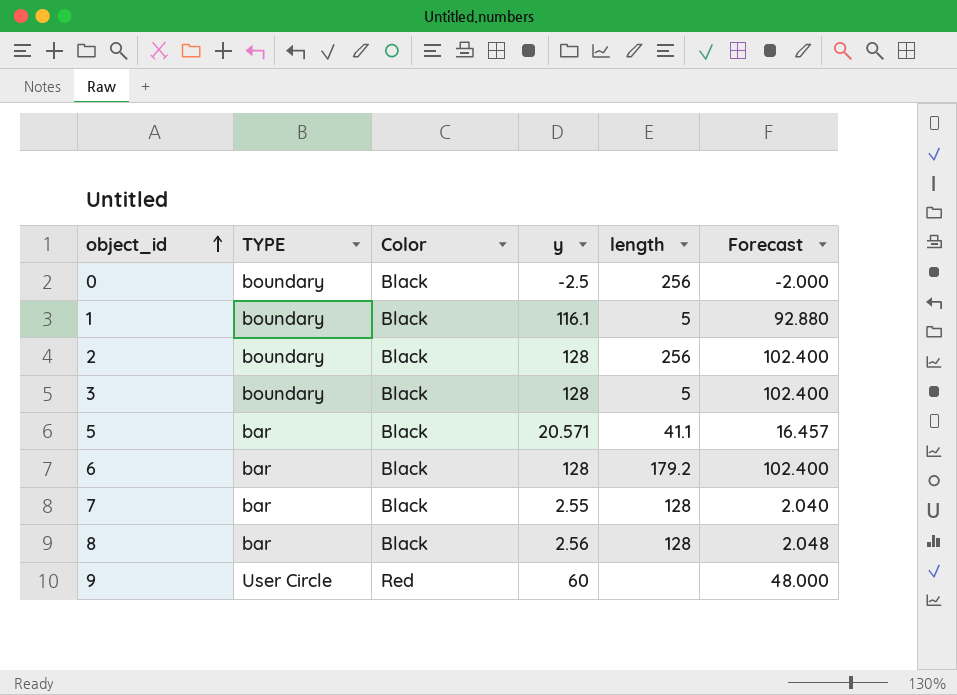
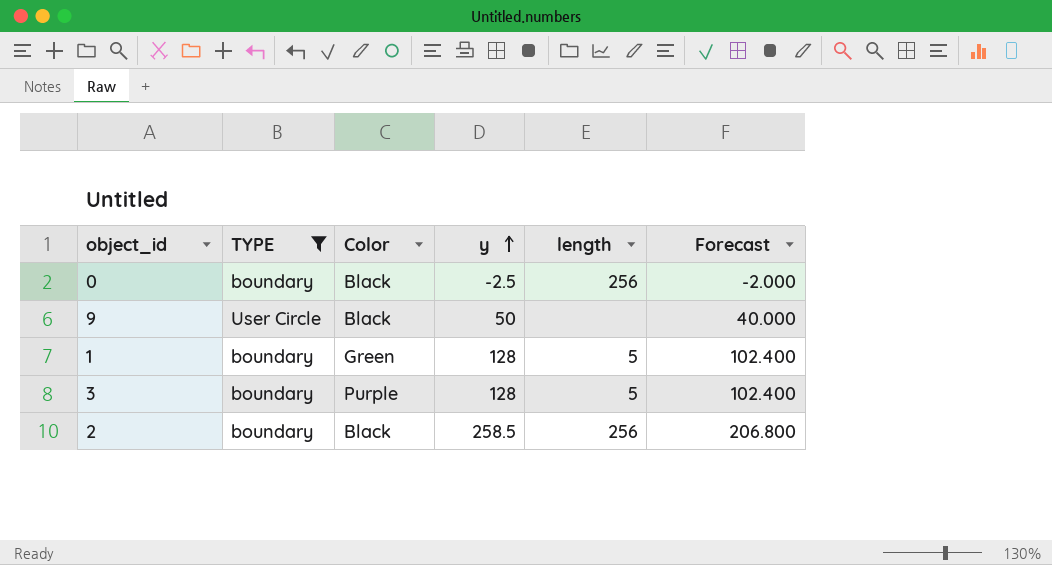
filter: none -> TYPE != bar
row order: object_id ascending -> y ascending
9 | Color: Red -> Black
9 | y: 60 -> 50
9 | Forecast: 48.000 -> 40.000
1 | Color: Black -> Green
1 | y: 116.1 -> 128
1 | Forecast: 92.880 -> 102.400
3 | Color: Black -> Purple
2 | y: 128 -> 258.5
2 | Forecast: 102.400 -> 206.800

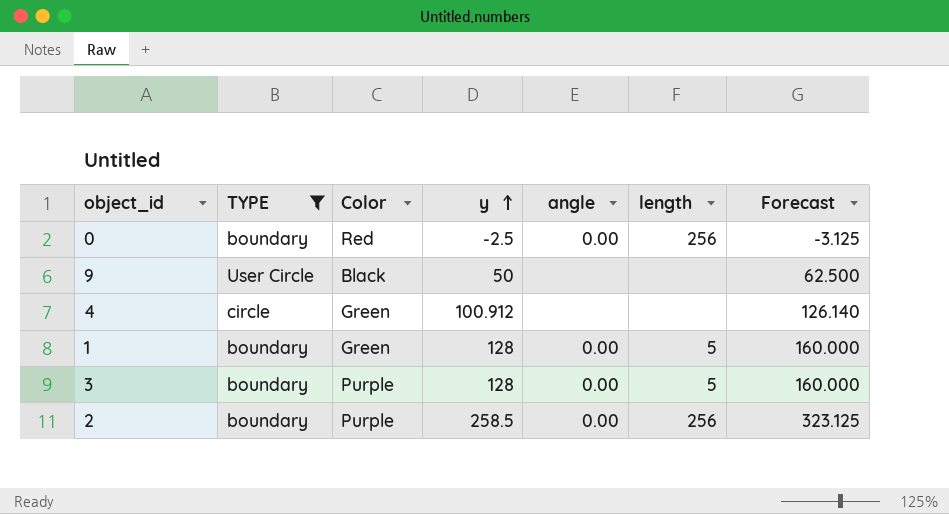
column angle | position: none -> 5
column Forecast | formula: [y] * 0.8 -> [y] * 1.25
0 | Color: Black -> Red
row 4: none -> circle | Green | 100.912 | none | none | 126.140
2 | Color: Black -> Purple

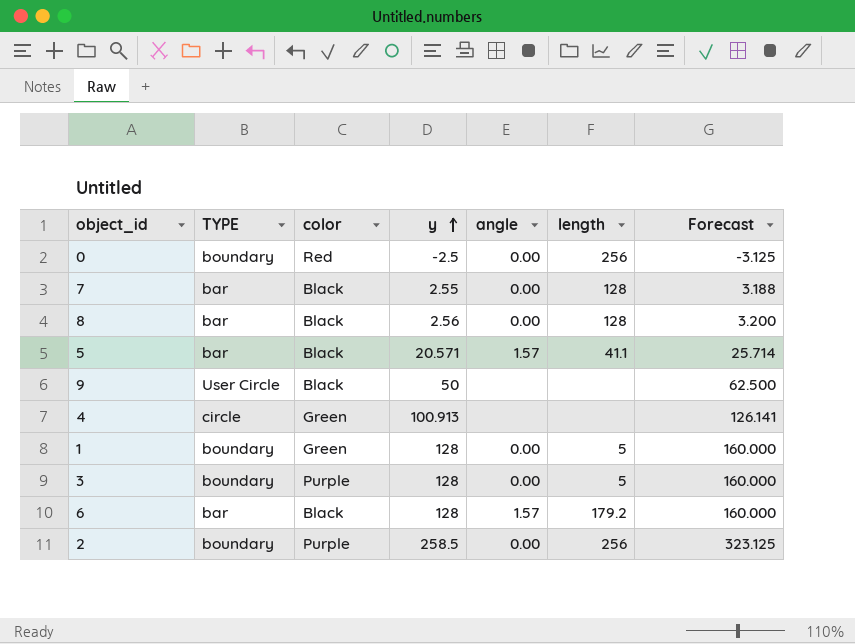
filter: TYPE != bar -> none
column name: Color -> color
4 | y: 100.912 -> 100.913
4 | Forecast: 126.140 -> 126.141

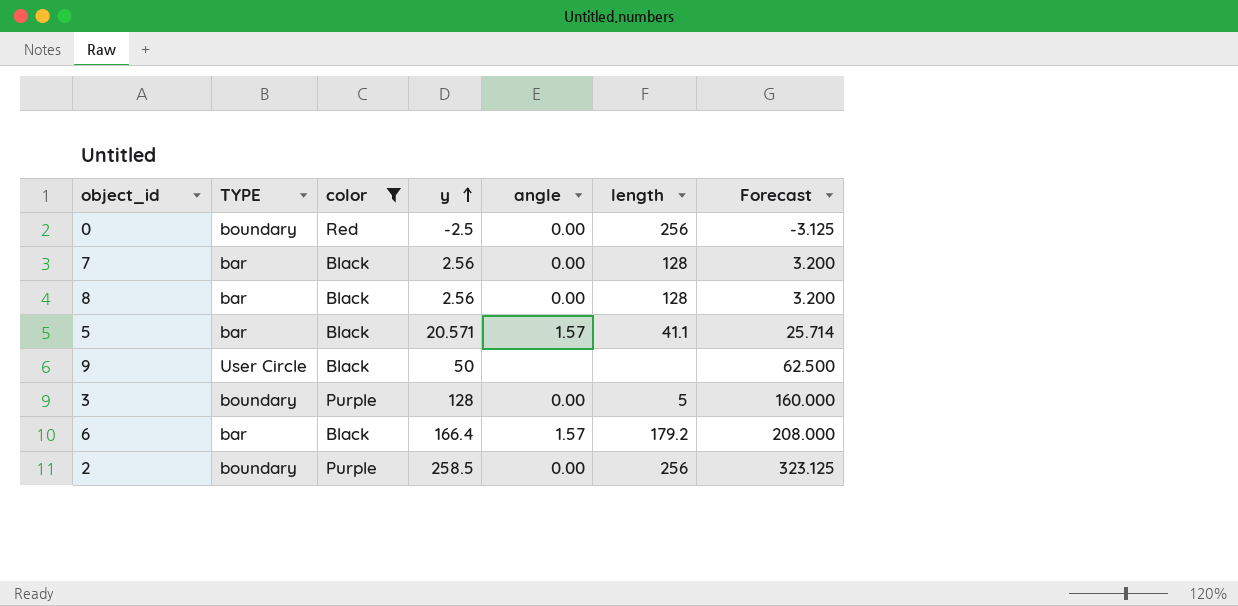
filter: none -> color != Green
7 | y: 2.55 -> 2.56
7 | Forecast: 3.188 -> 3.200
6 | y: 128 -> 166.4
6 | Forecast: 160.000 -> 208.000

